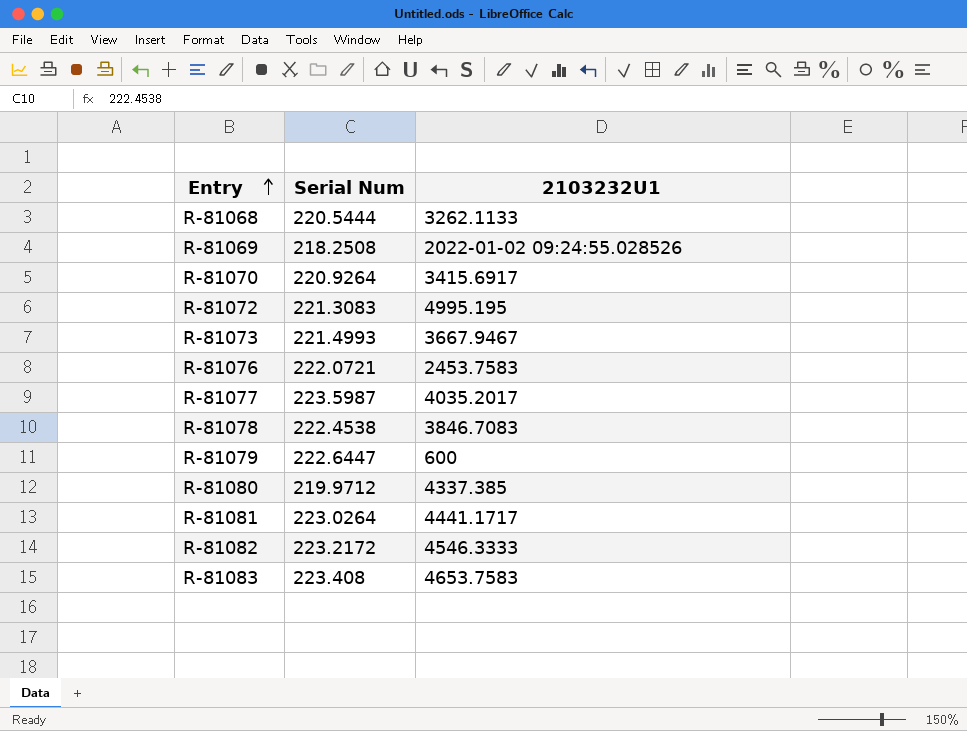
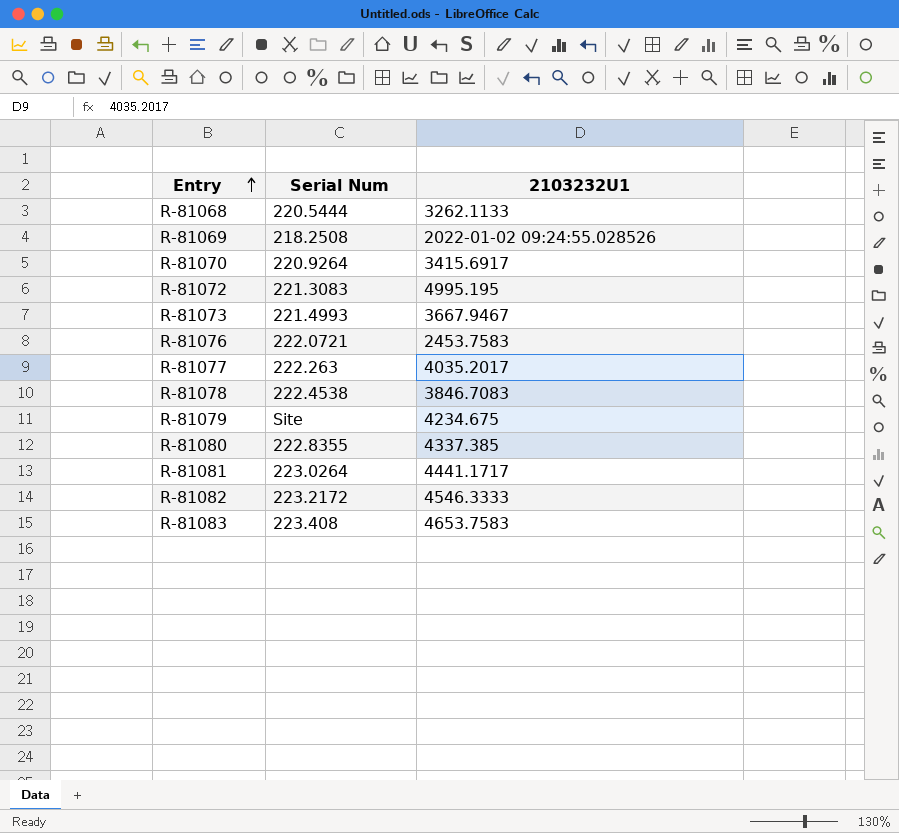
R-81077 | Serial Num: 223.5987 -> 222.263
R-81079 | Serial Num: 222.6447 -> Site
R-81079 | 2103232U1: 600 -> 4234.675
R-81080 | Serial Num: 219.9712 -> 222.8355

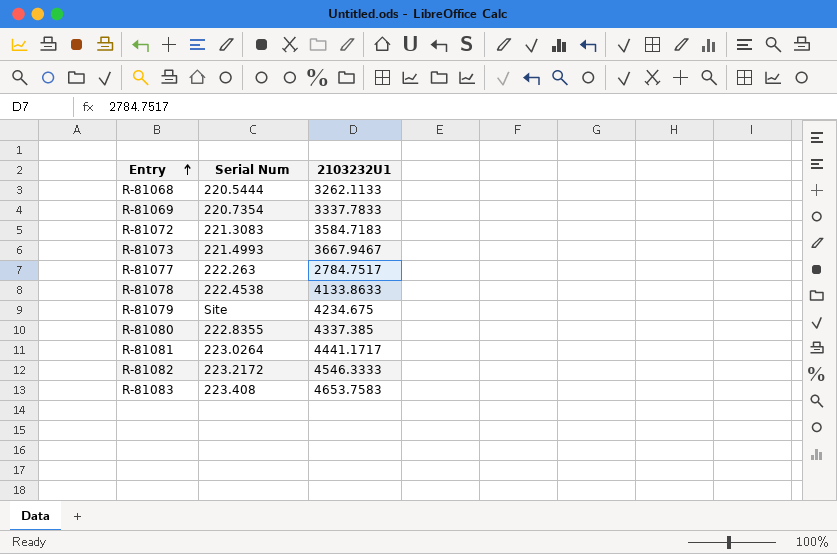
row R-81070: 220.9264 | 3415.6917 -> none
row R-81076: 222.0721 | 2453.7583 -> none
R-81069 | Serial Num: 218.2508 -> 220.7354
R-81069 | 2103232U1: 2022-01-02 09:24:55.028526 -> 3337.7833
R-81072 | 2103232U1: 4995.195 -> 3584.7183
R-81077 | 2103232U1: 4035.2017 -> 2784.7517
R-81078 | 2103232U1: 3846.7083 -> 4133.8633

